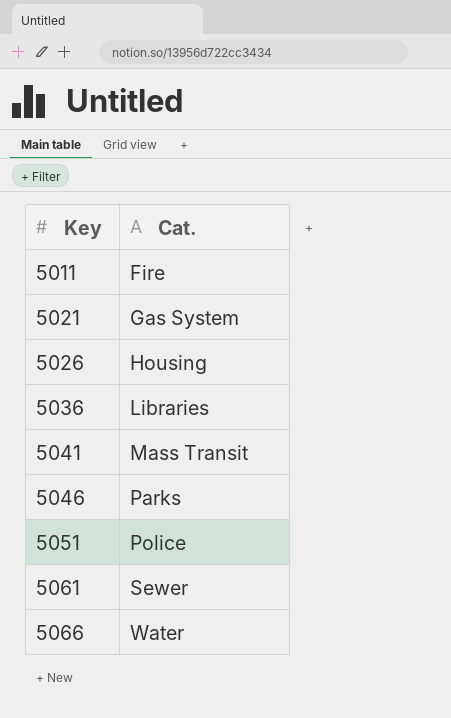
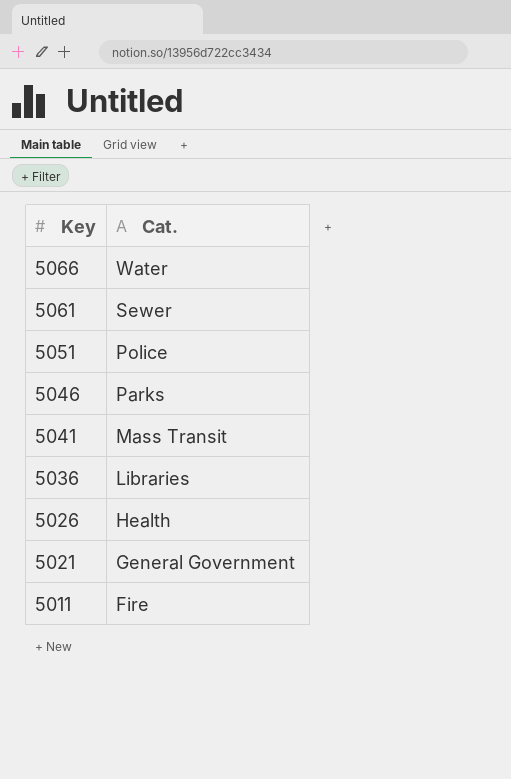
row order: Key ascending -> Key descending
5026 | Cat.: Housing -> Health
5021 | Cat.: Gas System -> General Government

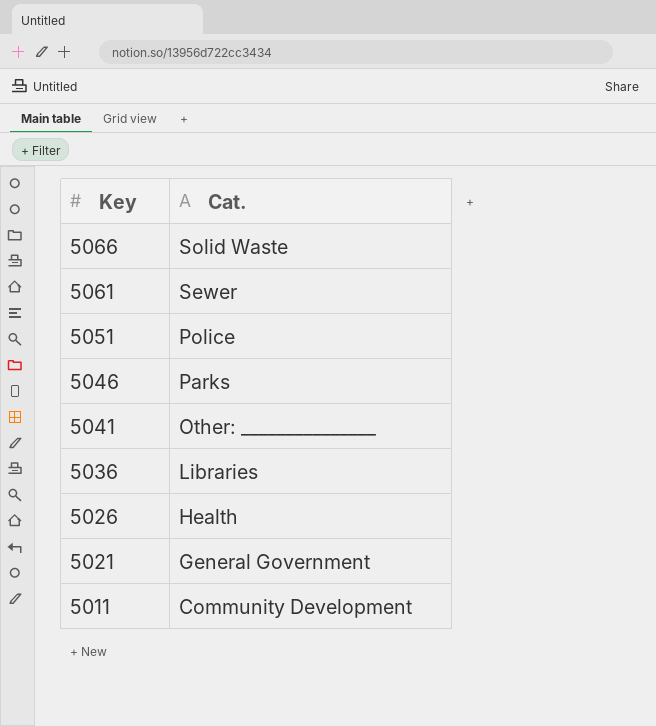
5066 | Cat.: Water -> Solid Waste
5041 | Cat.: Mass Transit -> Other: _______________
5011 | Cat.: Fire -> Community Development

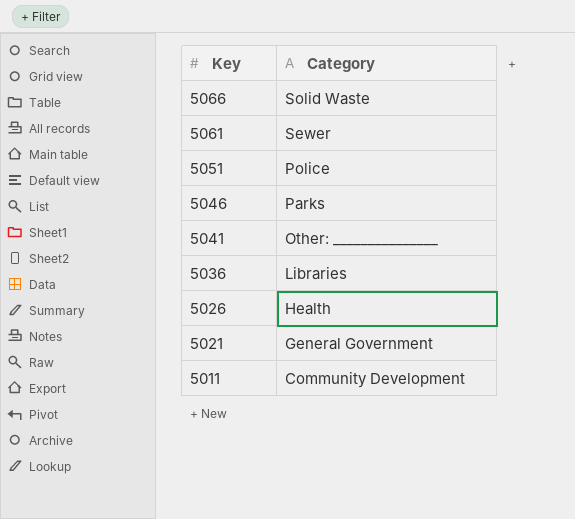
column name: Cat. -> Category

